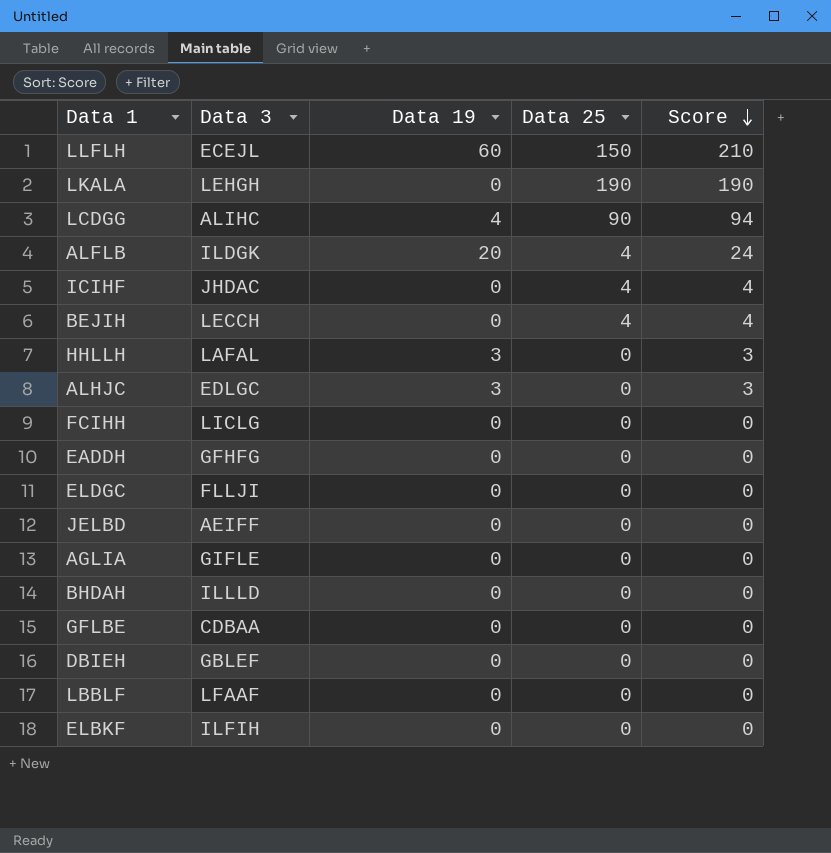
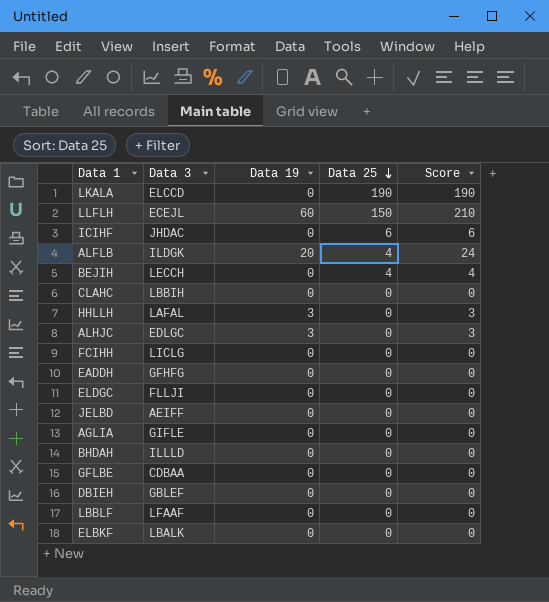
row order: Score descending -> Data 25 descending
row LCDGG: ALIHC | 4 | 90 | 94 -> none
LKALA | Data 3: LEHGH -> ELCCD
ICIHF | Data 25: 4 -> 6
ICIHF | Score: 4 -> 6
row CLAHC: none -> LBBIH | 0 | 0 | 0
ELBKF | Data 3: ILFIH -> LBALK

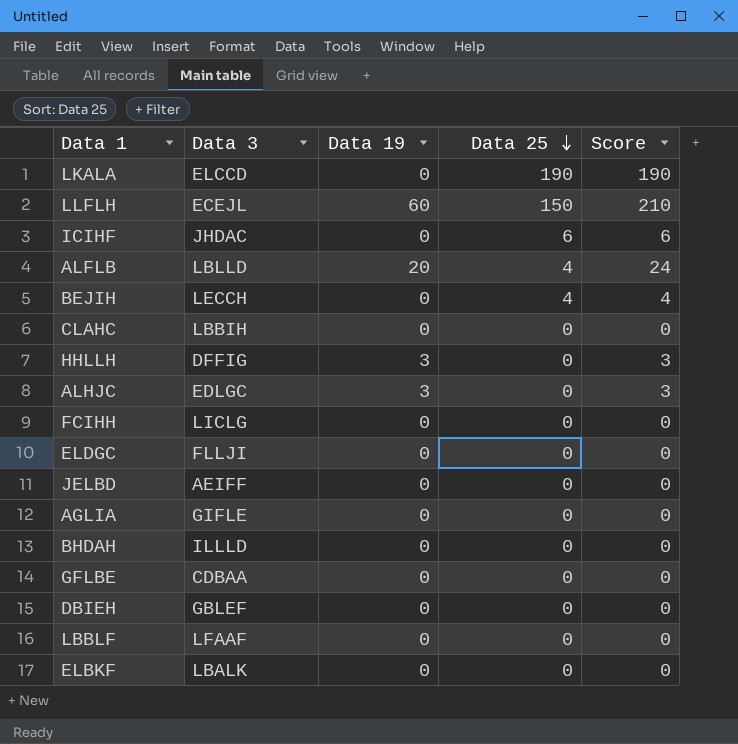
row EADDH: GFHFG | 0 | 0 | 0 -> none
ALFLB | Data 3: ILDGK -> LBLLD
HHLLH | Data 3: LAFAL -> DFFIG

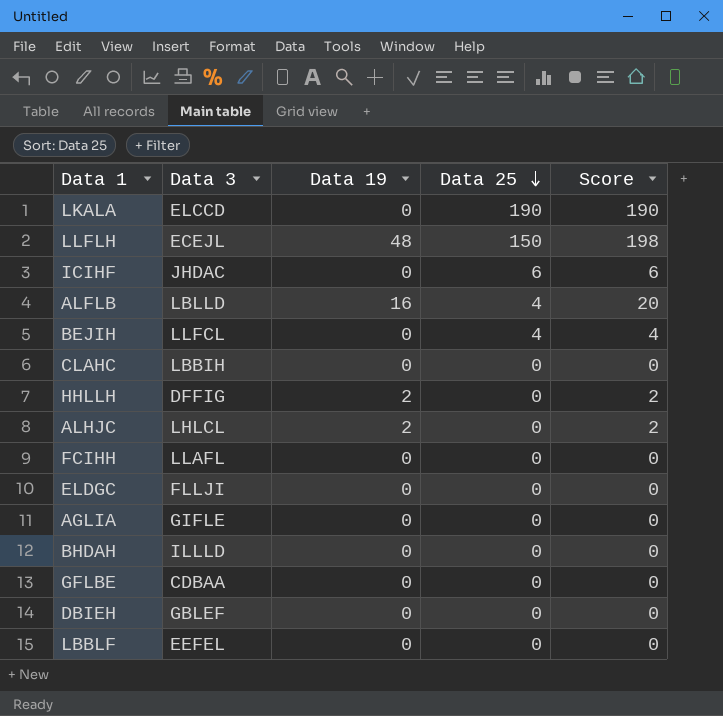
row JELBD: AEIFF | 0 | 0 | 0 -> none
row ELBKF: LBALK | 0 | 0 | 0 -> none
LLFLH | Data 19: 60 -> 48
LLFLH | Score: 210 -> 198
ALFLB | Data 19: 20 -> 16
ALFLB | Score: 24 -> 20
BEJIH | Data 3: LECCH -> LLFCL
HHLLH | Data 19: 3 -> 2
HHLLH | Score: 3 -> 2
ALHJC | Data 3: EDLGC -> LHLCL
ALHJC | Data 19: 3 -> 2
ALHJC | Score: 3 -> 2
FCIHH | Data 3: LICLG -> LLAFL
LBBLF | Data 3: LFAAF -> EEFEL

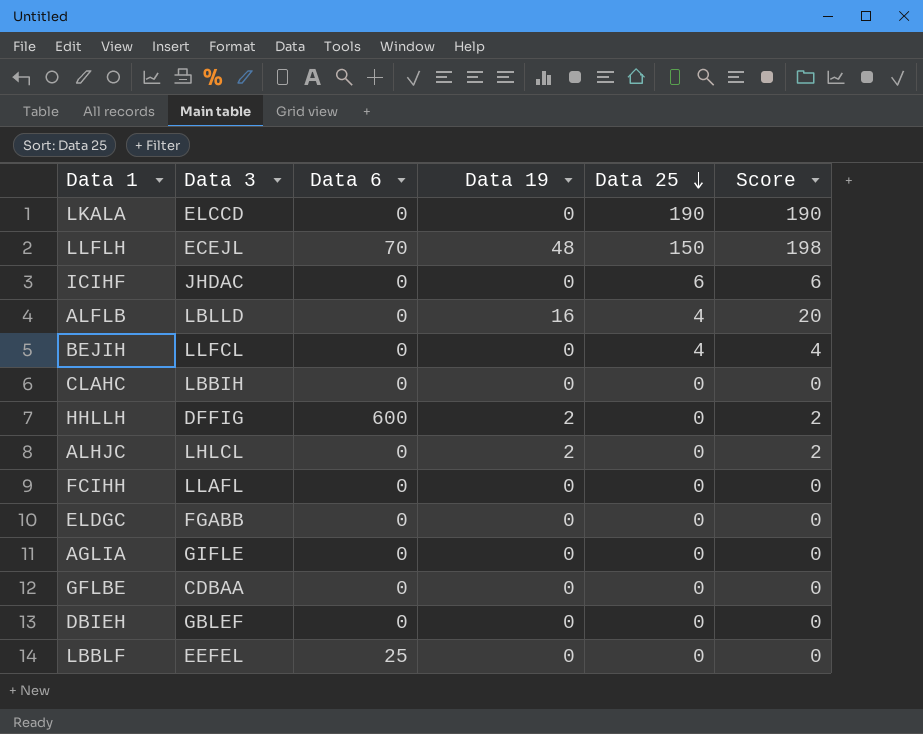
column Data 6 | position: none -> 3
row BHDAH: ILLLD | 0 | 0 | 0 -> none
ELDGC | Data 3: FLLJI -> FGABB

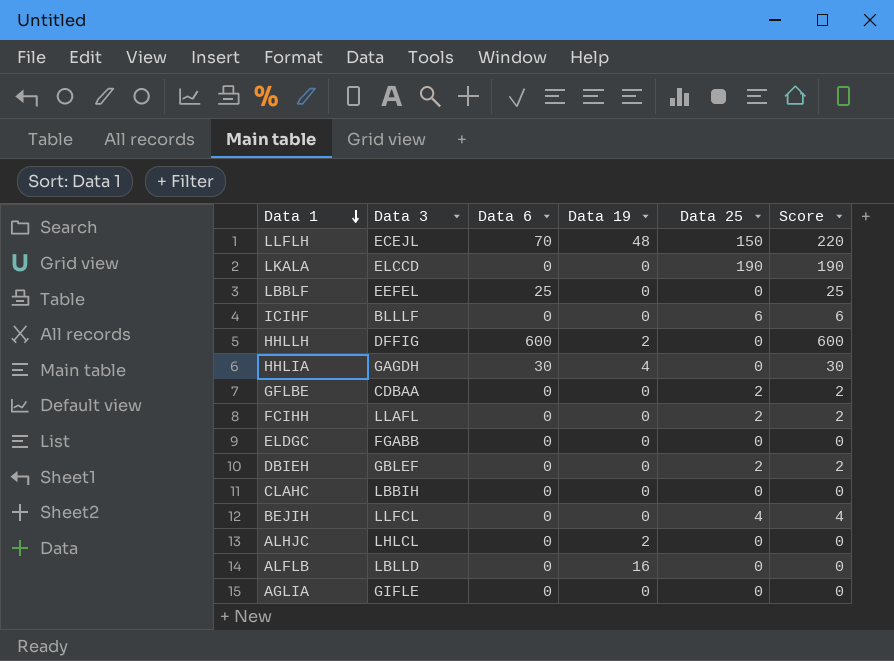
row order: Data 25 descending -> Data 1 descending
column Score | formula: [Data 19] + [Data 25] -> [Data 6] + [Data 25]
ICIHF | Data 3: JHDAC -> BLLLF
row HHLIA: none -> GAGDH | 30 | 4 | 0 | 30
GFLBE | Data 25: 0 -> 2
FCIHH | Data 25: 0 -> 2
DBIEH | Data 25: 0 -> 2
ALFLB | Data 25: 4 -> 0

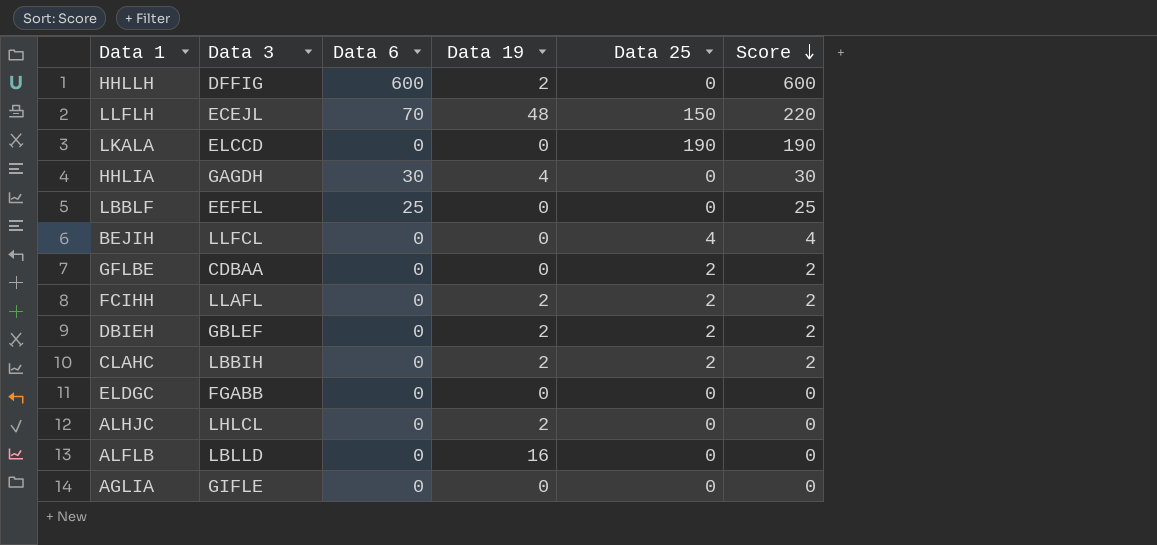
row order: Data 1 descending -> Score descending
row ICIHF: BLLLF | 0 | 0 | 6 | 6 -> none
FCIHH | Data 19: 0 -> 2
DBIEH | Data 19: 0 -> 2
CLAHC | Data 19: 0 -> 2
CLAHC | Data 25: 0 -> 2
CLAHC | Score: 0 -> 2

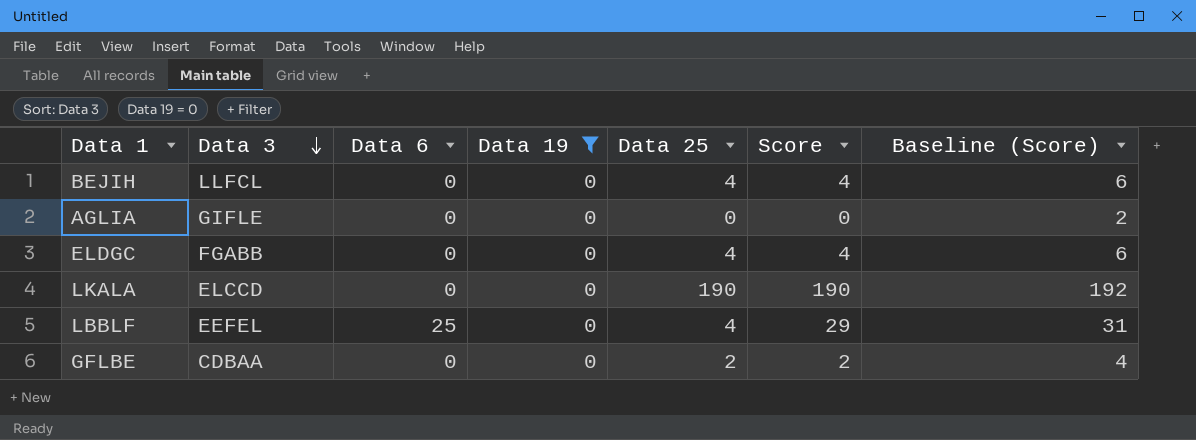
filter: none -> Data 19 = 0
row order: Score descending -> Data 3 descending
column Baseline (Score) | formula: none -> [Score] + 2
ELDGC | Data 25: 0 -> 4
ELDGC | Score: 0 -> 4
LBBLF | Data 25: 0 -> 4
LBBLF | Score: 25 -> 29

